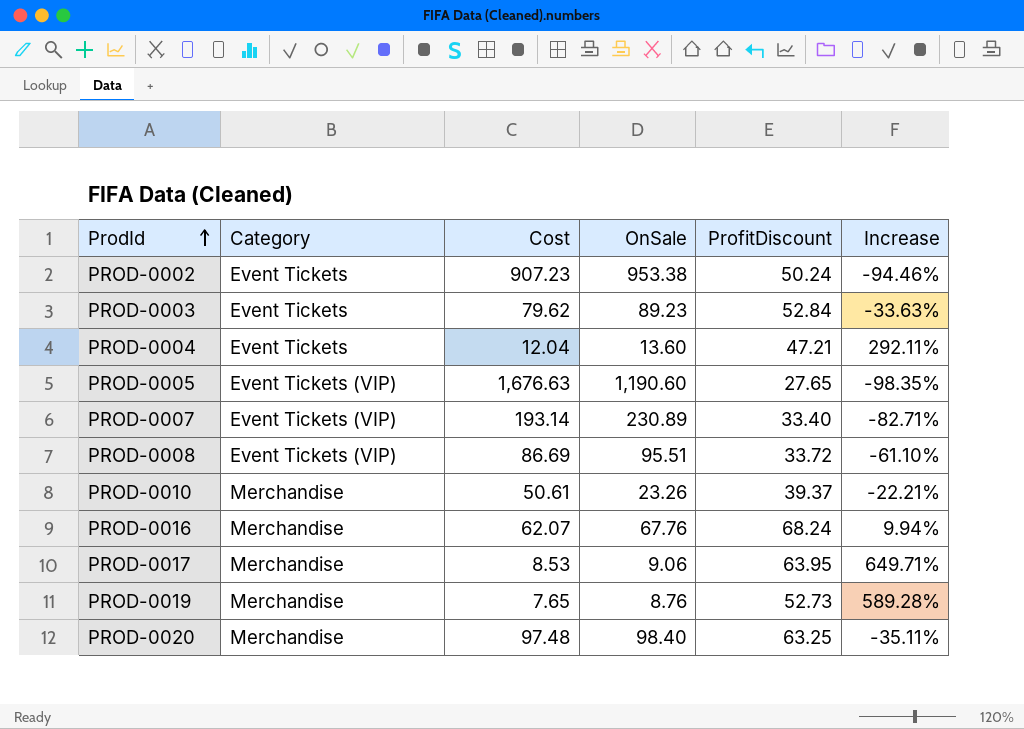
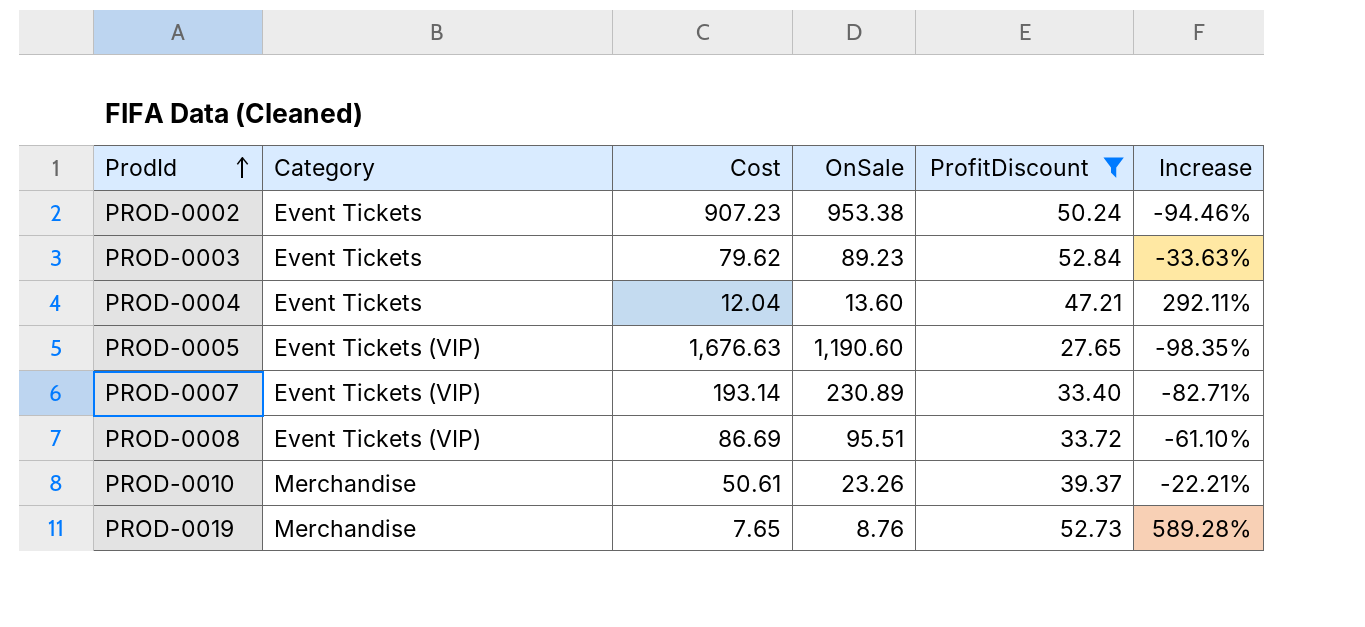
filter: none -> ProfitDiscount <= 52.84

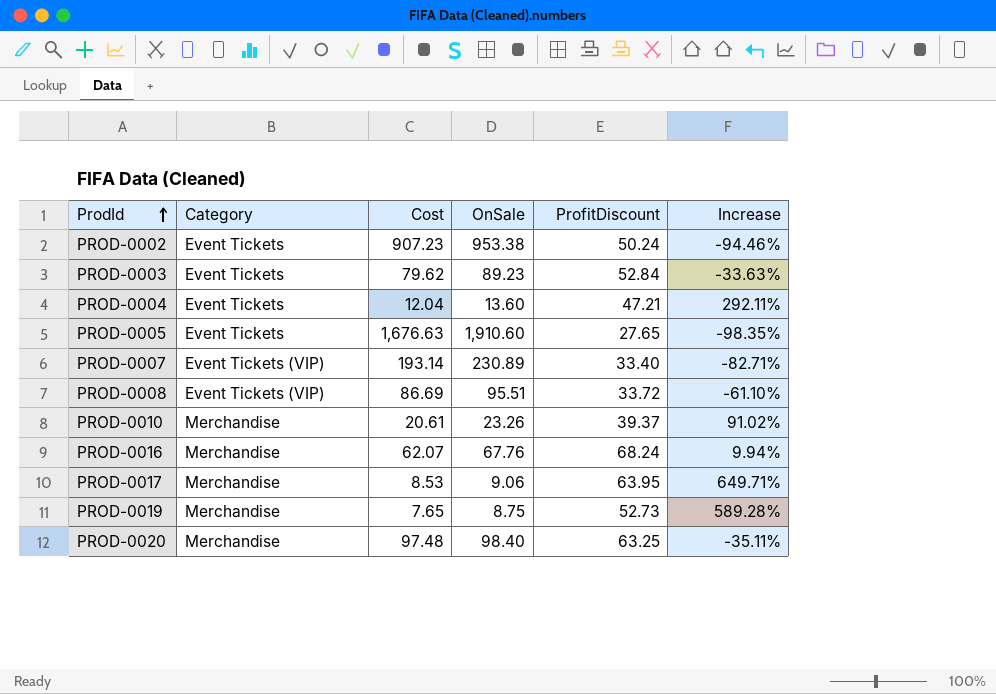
filter: ProfitDiscount <= 52.84 -> none
PROD-0005 | Category: Event Tickets (VIP) -> Event Tickets
PROD-0005 | OnSale: 1,190.60 -> 1,910.60
PROD-0010 | Cost: 50.61 -> 20.61
PROD-0010 | Increase: -22.21% -> 91.02%
PROD-0019 | OnSale: 8.76 -> 8.75

